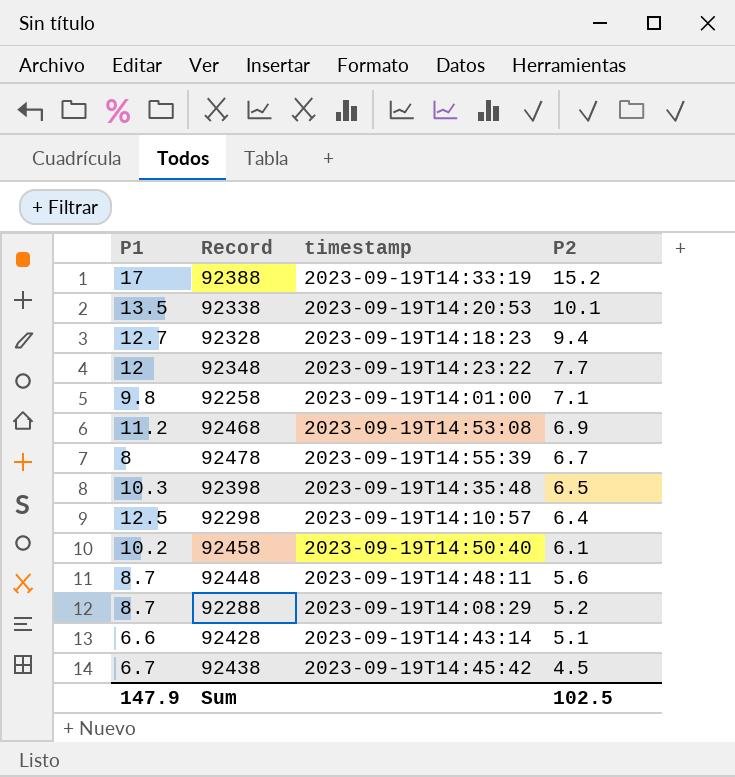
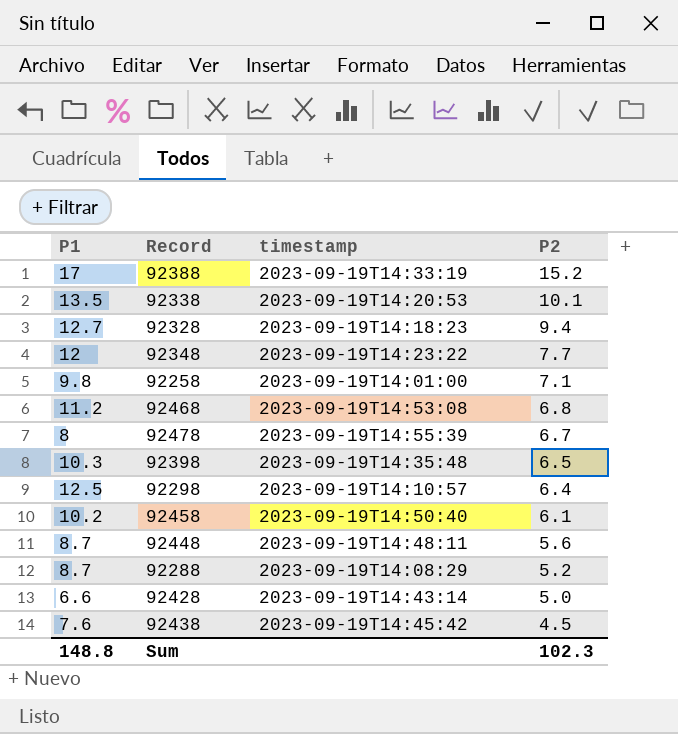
92468 | P2: 6.9 -> 6.8
92428 | P2: 5.1 -> 5.0
92438 | P1: 6.7 -> 7.6
Sum | P1: 147.9 -> 148.8
Sum | P2: 102.5 -> 102.3

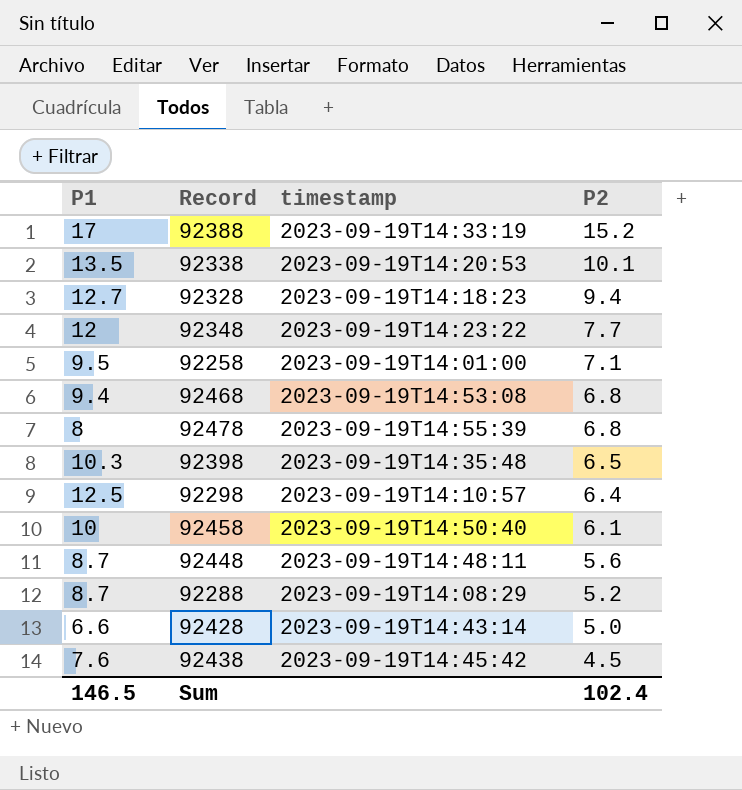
92258 | P1: 9.8 -> 9.5
92468 | P1: 11.2 -> 9.4
92478 | P2: 6.7 -> 6.8
92458 | P1: 10.2 -> 10
Sum | P1: 148.8 -> 146.5
Sum | P2: 102.3 -> 102.4

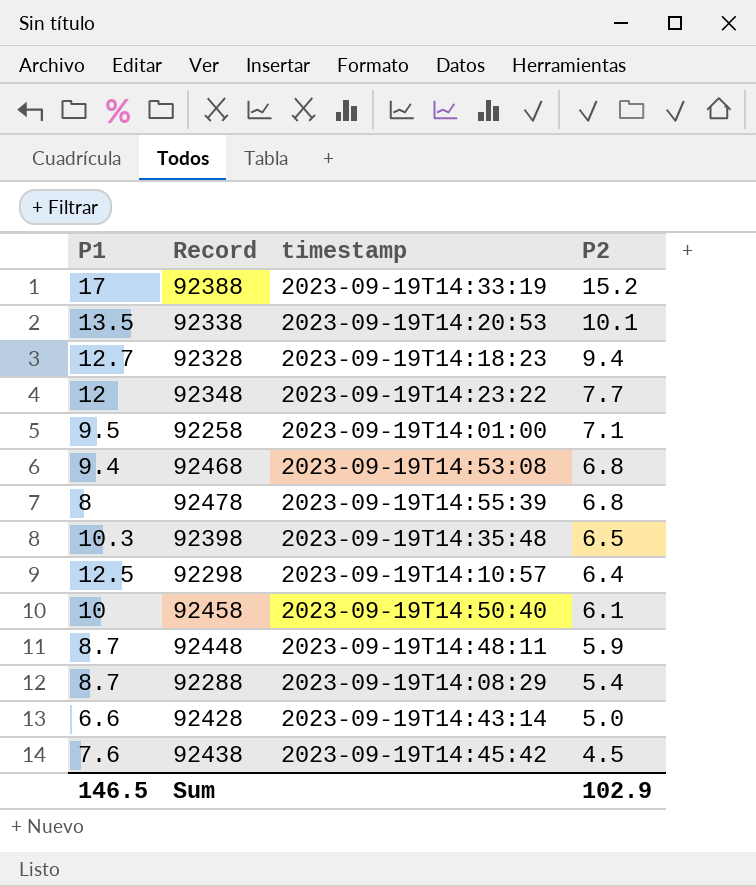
92448 | P2: 5.6 -> 5.9
92288 | P2: 5.2 -> 5.4
Sum | P2: 102.4 -> 102.9

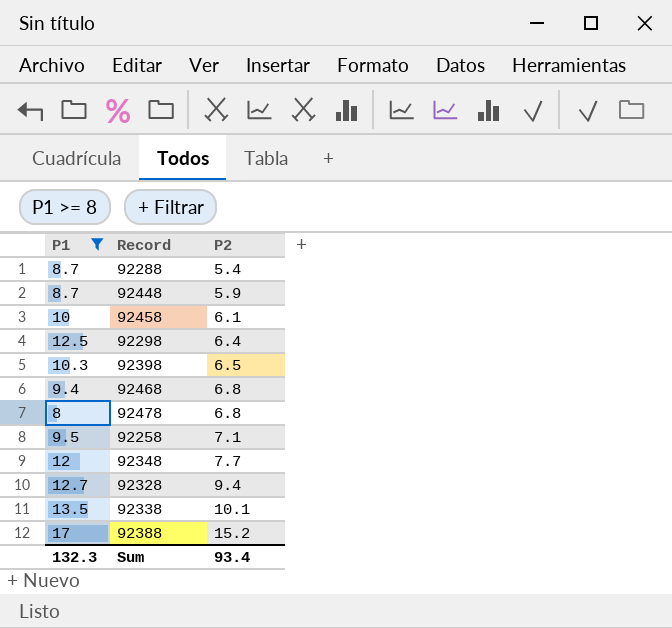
filter: none -> P1 >= 8
row order: P2 descending -> P2 ascending
column timestamp | position: 3 -> none
Sum | P1: 146.5 -> 132.3
Sum | P2: 102.9 -> 93.4

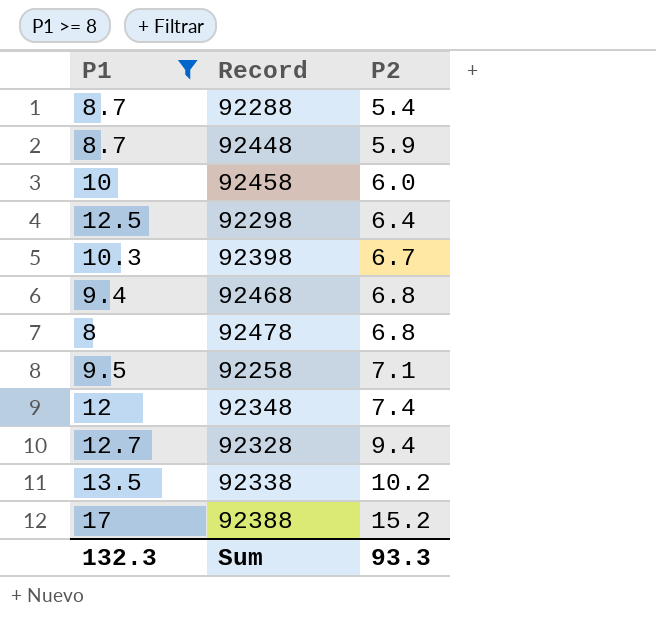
92458 | P2: 6.1 -> 6.0
92398 | P2: 6.5 -> 6.7
92348 | P2: 7.7 -> 7.4
92338 | P2: 10.1 -> 10.2
Sum | P2: 93.4 -> 93.3

